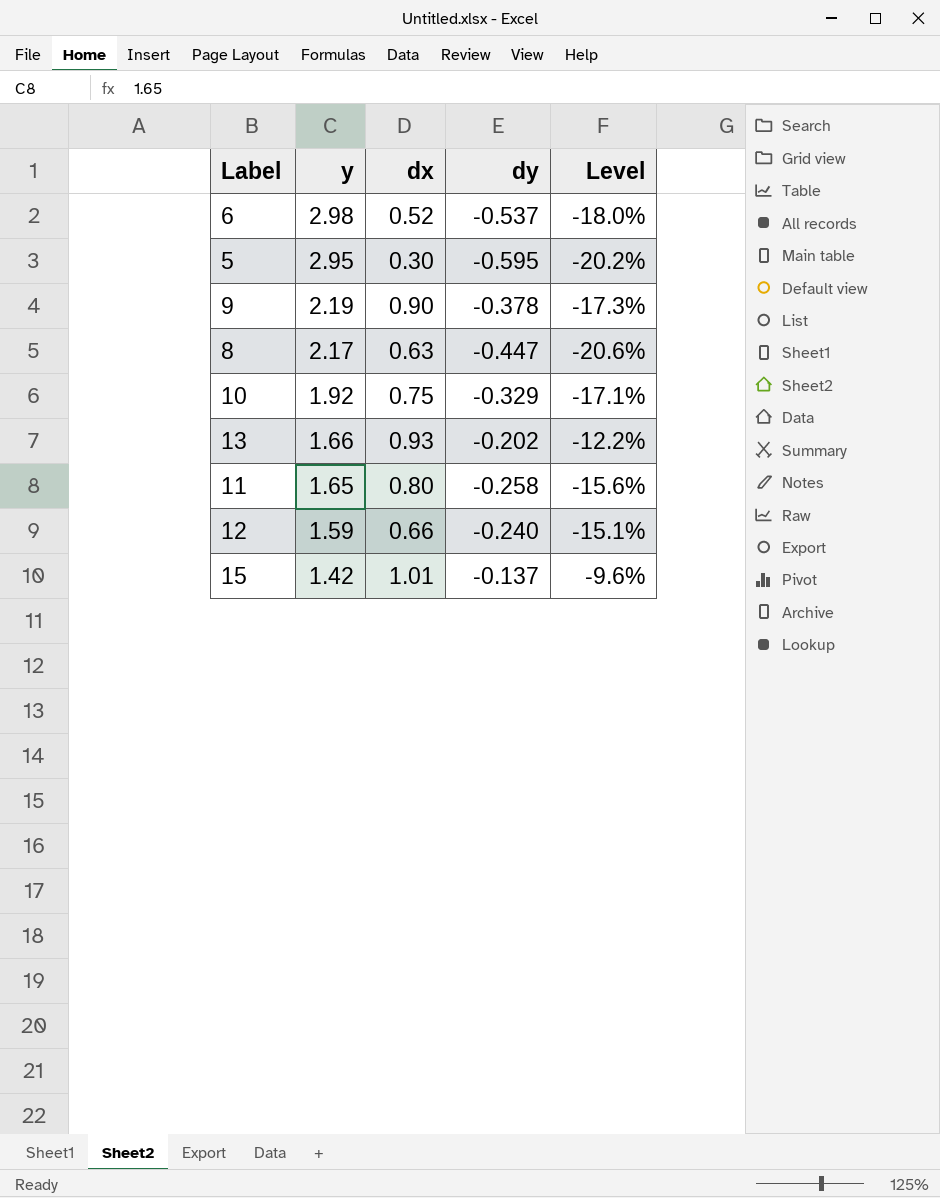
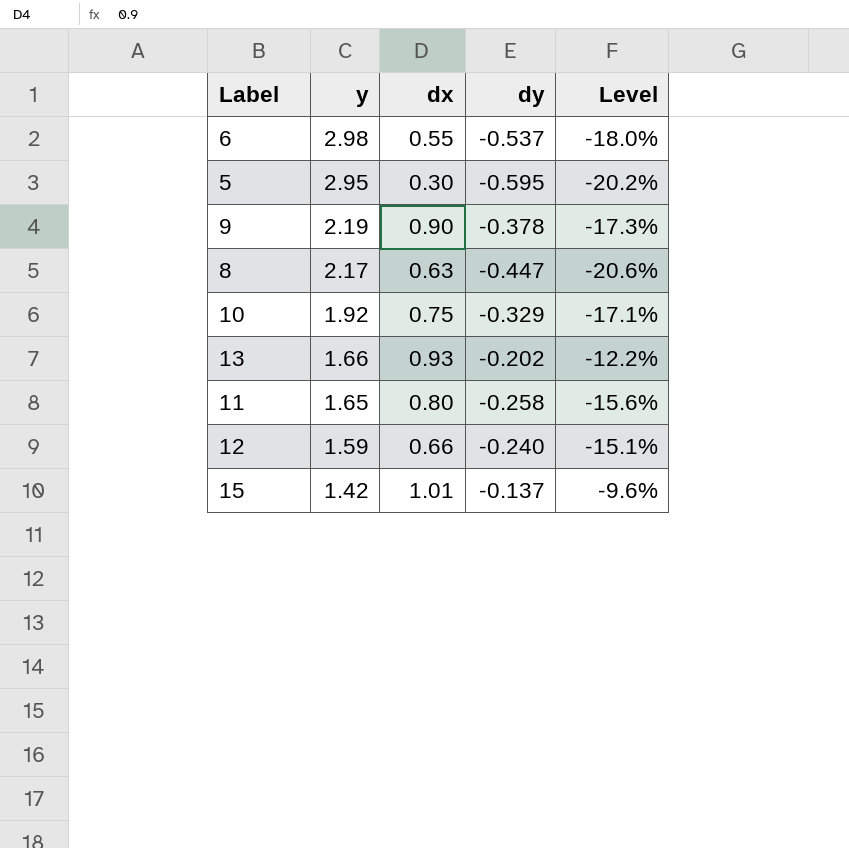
6 | dx: 0.52 -> 0.55

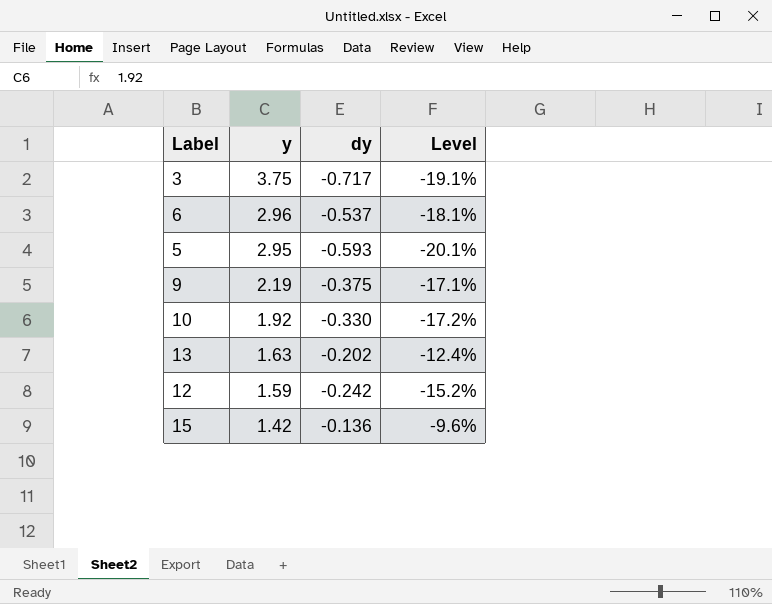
column dx | position: 3 -> none
row 8: 2.17 | 0.63 | -0.447 | -20.6% -> none
row 11: 1.65 | 0.80 | -0.258 | -15.6% -> none
row 3: none -> 3.75 | -0.717 | -19.1%
6 | y: 2.98 -> 2.96
6 | Level: -18.0% -> -18.1%
5 | dy: -0.595 -> -0.593
5 | Level: -20.2% -> -20.1%
9 | dy: -0.378 -> -0.375
9 | Level: -17.3% -> -17.1%
10 | dy: -0.329 -> -0.330
10 | Level: -17.1% -> -17.2%
13 | y: 1.66 -> 1.63
13 | Level: -12.2% -> -12.4%
12 | dy: -0.240 -> -0.242
12 | Level: -15.1% -> -15.2%
15 | dy: -0.137 -> -0.136

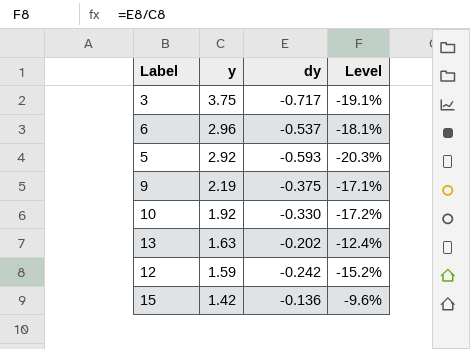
5 | y: 2.95 -> 2.92
5 | Level: -20.1% -> -20.3%

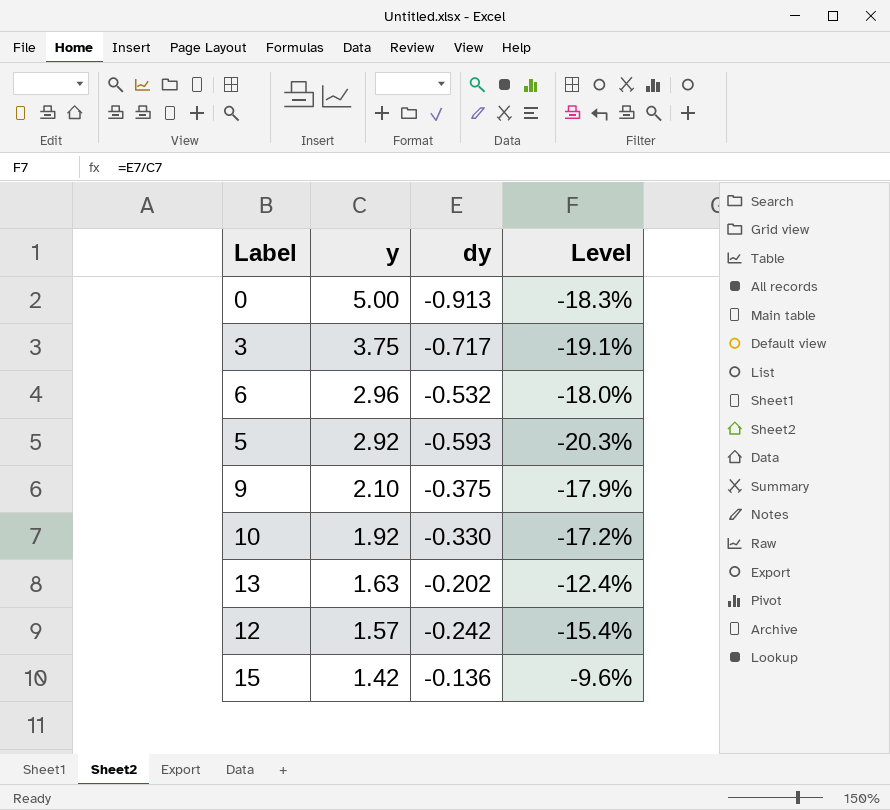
row 0: none -> 5.00 | -0.913 | -18.3%
6 | dy: -0.537 -> -0.532
6 | Level: -18.1% -> -18.0%
9 | y: 2.19 -> 2.10
9 | Level: -17.1% -> -17.9%
12 | y: 1.59 -> 1.57
12 | Level: -15.2% -> -15.4%

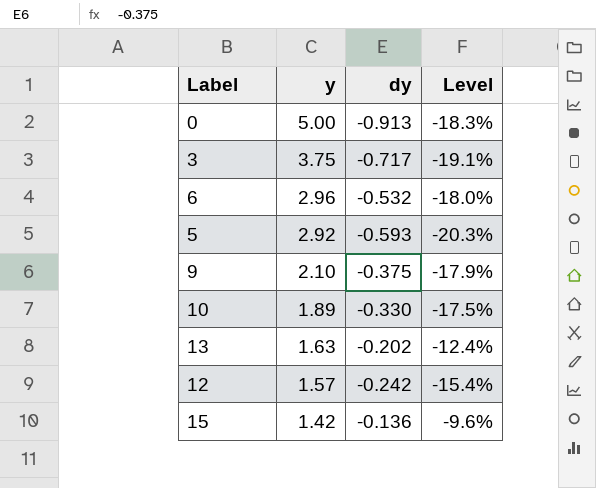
10 | y: 1.92 -> 1.89
10 | Level: -17.2% -> -17.5%

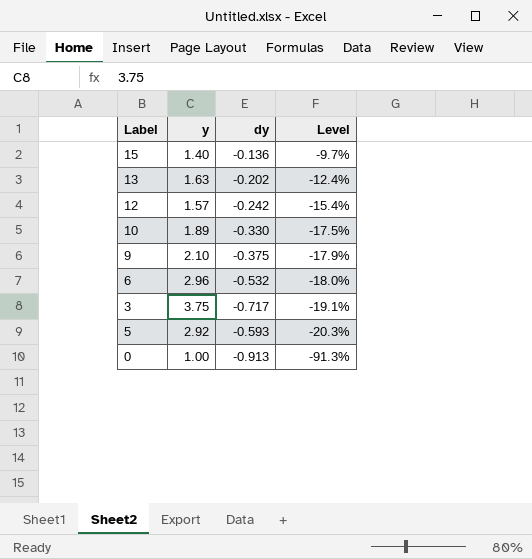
row order: y descending -> Level descending
15 | y: 1.42 -> 1.40
15 | Level: -9.6% -> -9.7%
0 | y: 5.00 -> 1.00
0 | Level: -18.3% -> -91.3%

